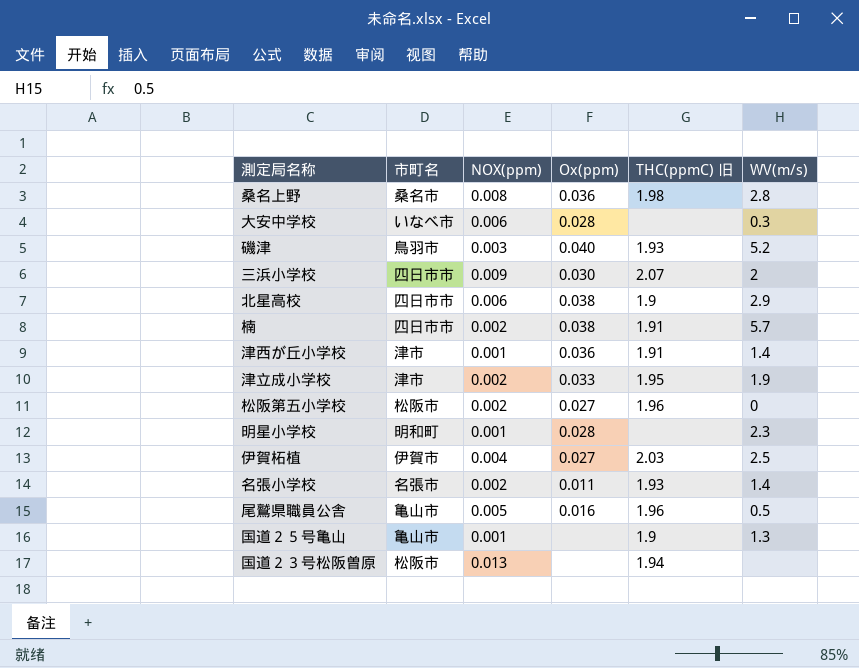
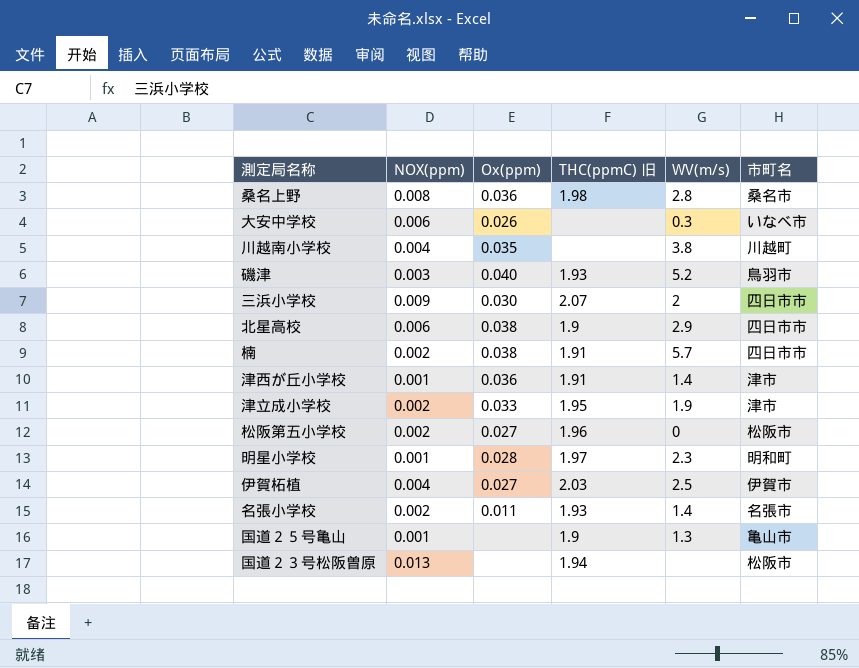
column 市町名 | position: 2 -> 6
row 尾鷲県職員公舎: 亀山市 | 0.005 | 0.016 | 1.96 | 0.5 -> none
大安中学校 | Ox(ppm): 0.028 -> 0.026
row 川越南小学校: none -> 0.004 | 0.035 | none | 3.8 | 川越町
明星小学校 | THC(ppmC) 旧: none -> 1.97

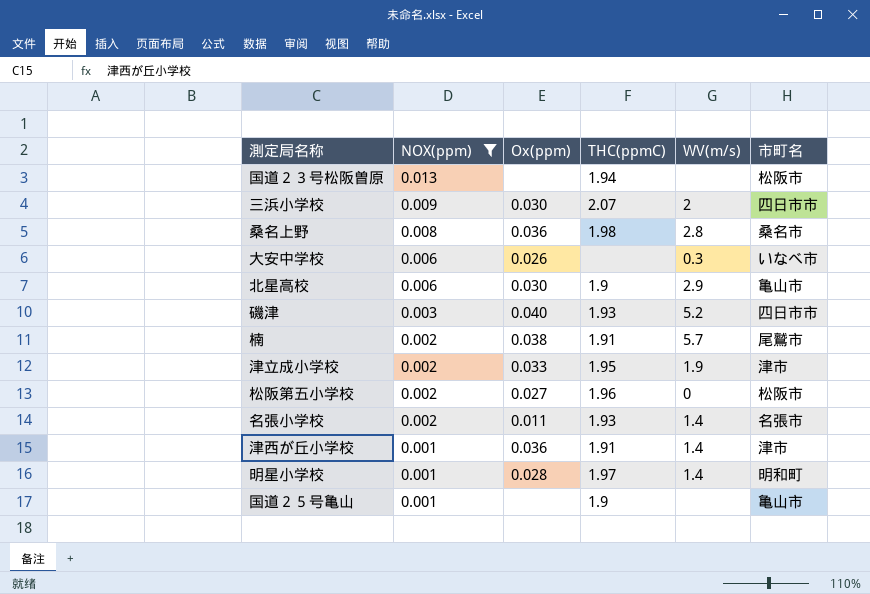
filter: none -> NOX(ppm) != 0.004
row order: none -> NOX(ppm) descending
column name: THC(ppmC) 旧 -> THC(ppmC)
北星高校 | Ox(ppm): 0.038 -> 0.030
北星高校 | 市町名: 四日市市 -> 亀山市
磯津 | 市町名: 鳥羽市 -> 四日市市
楠 | 市町名: 四日市市 -> 尾鷲市
明星小学校 | WV(m/s): 2.3 -> 1.4
国道２５号亀山 | WV(m/s): 1.3 -> none

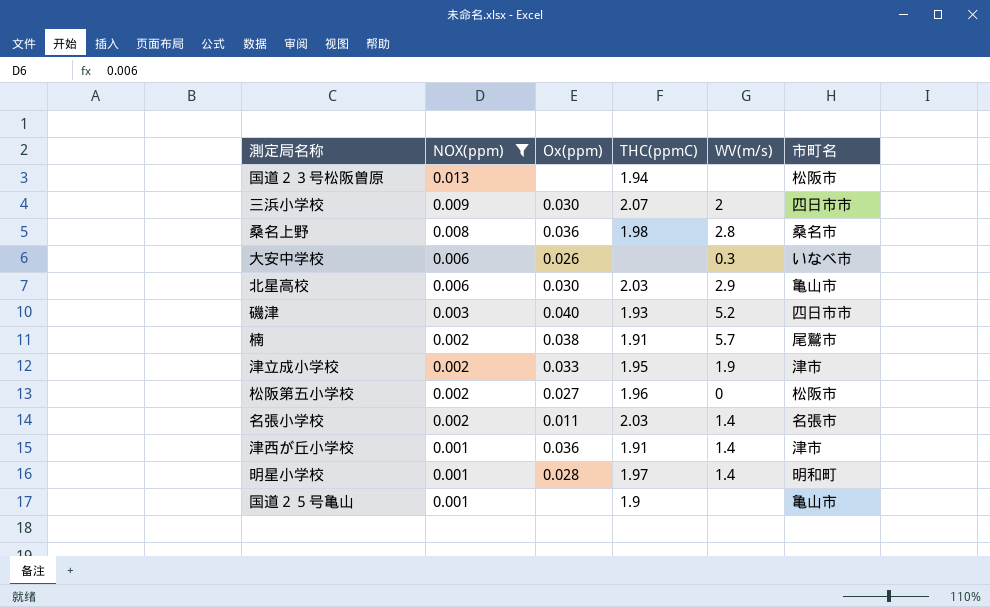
北星高校 | THC(ppmC): 1.9 -> 2.03
名張小学校 | THC(ppmC): 1.93 -> 2.03

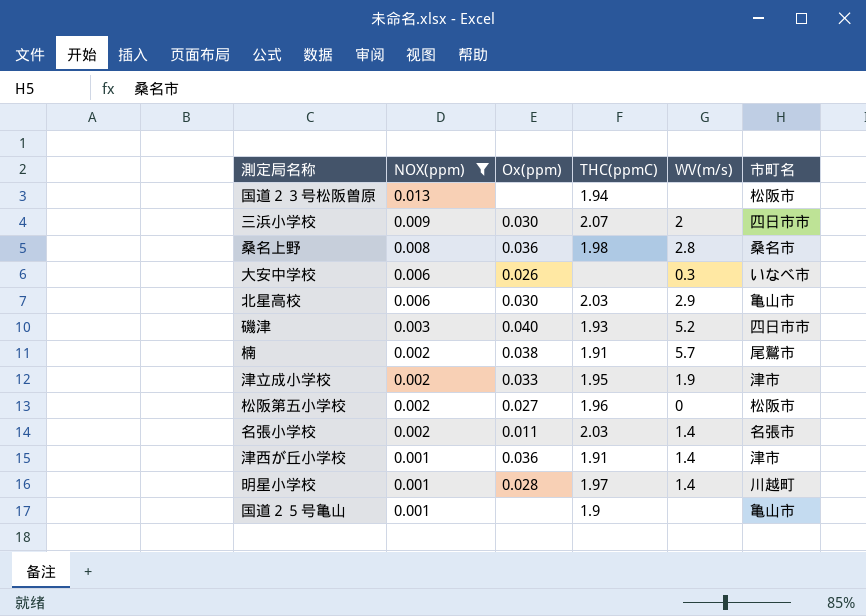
明星小学校 | 市町名: 明和町 -> 川越町

